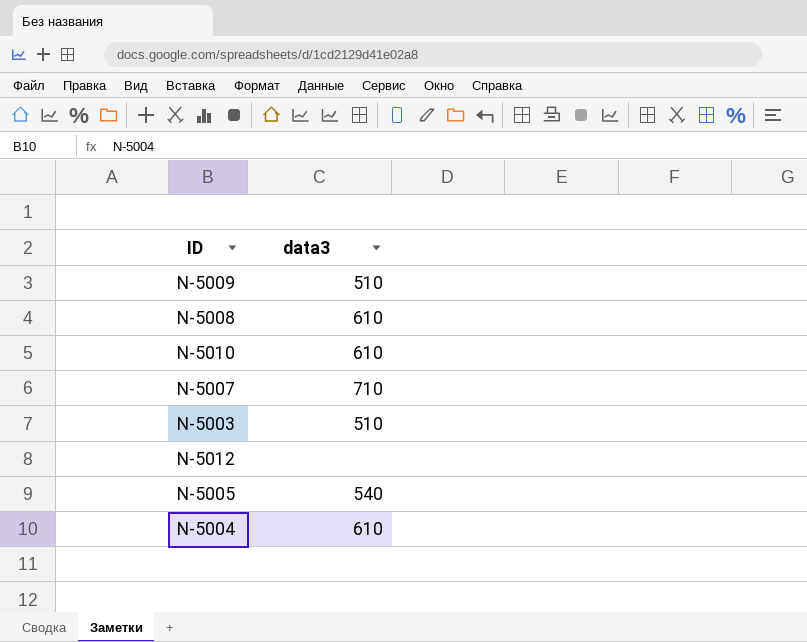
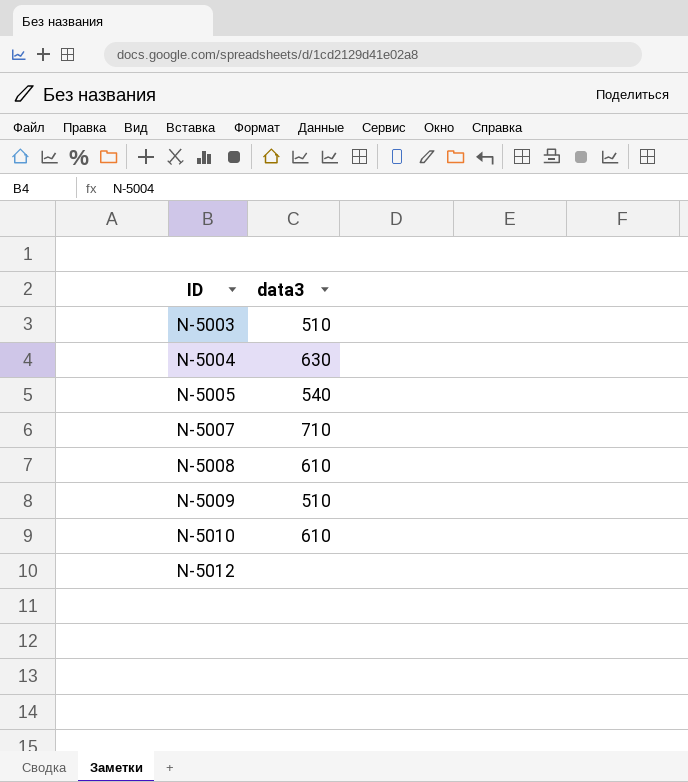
row order: none -> ID ascending
N-5004 | data3: 610 -> 630

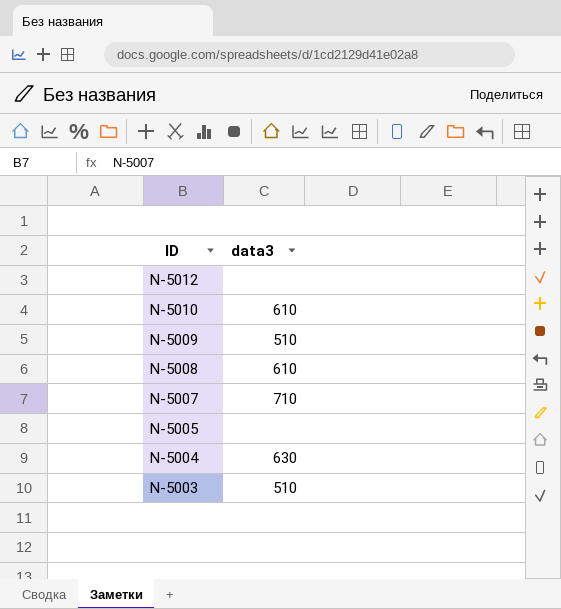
row order: ID ascending -> ID descending
N-5005 | data3: 540 -> none

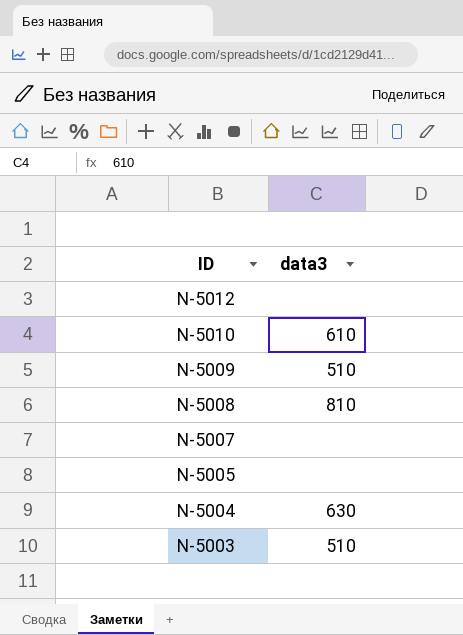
N-5008 | data3: 610 -> 810
N-5007 | data3: 710 -> none

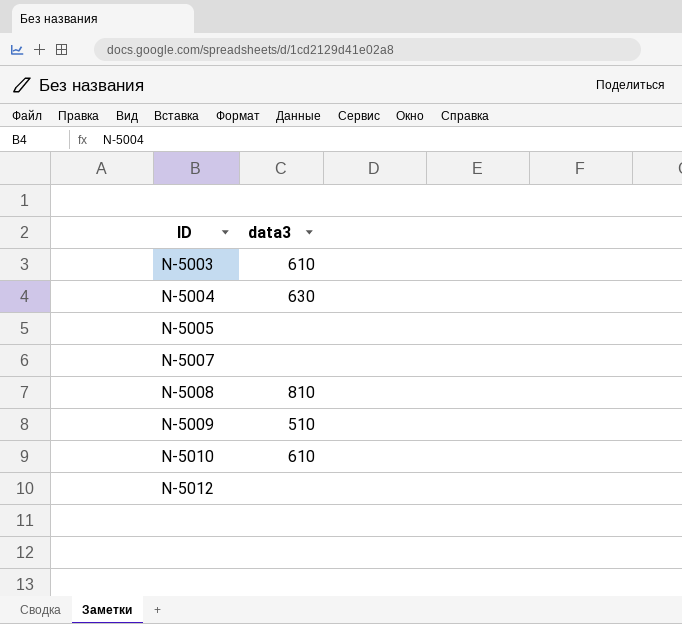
row order: ID descending -> ID ascending
N-5003 | data3: 510 -> 610

